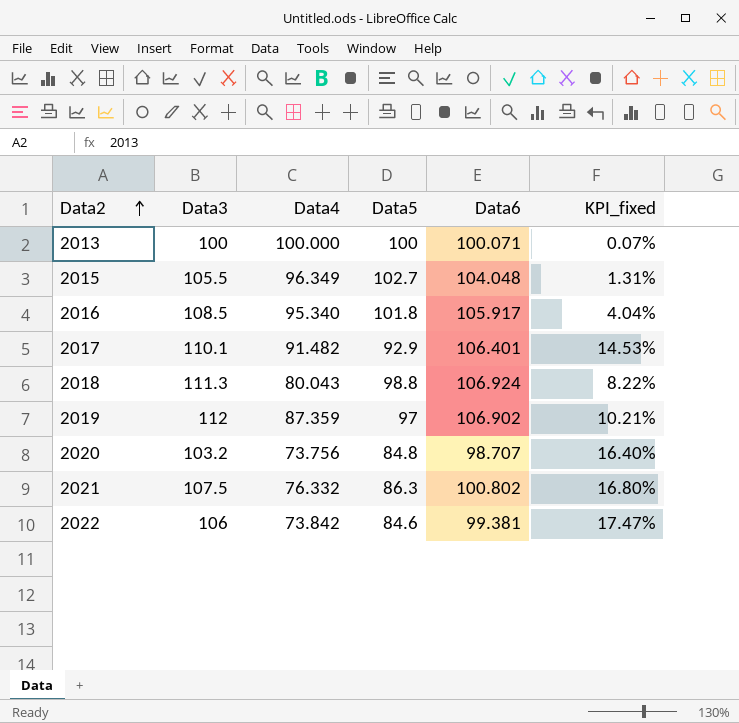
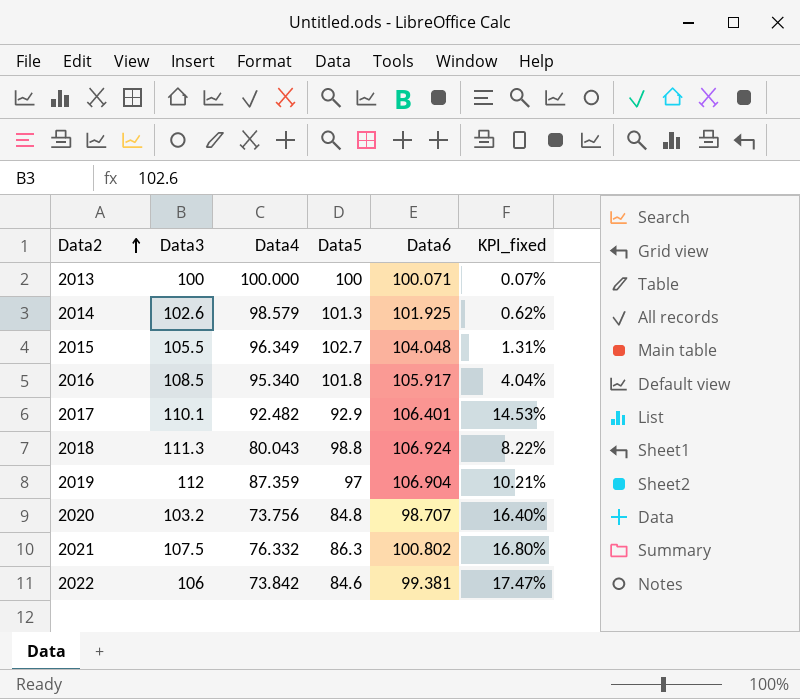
row 2014: none -> 102.6 | 98.579 | 101.3 | 101.925 | 0.62%
2017 | Data4: 91.482 -> 92.482
2019 | Data6: 106.902 -> 106.904

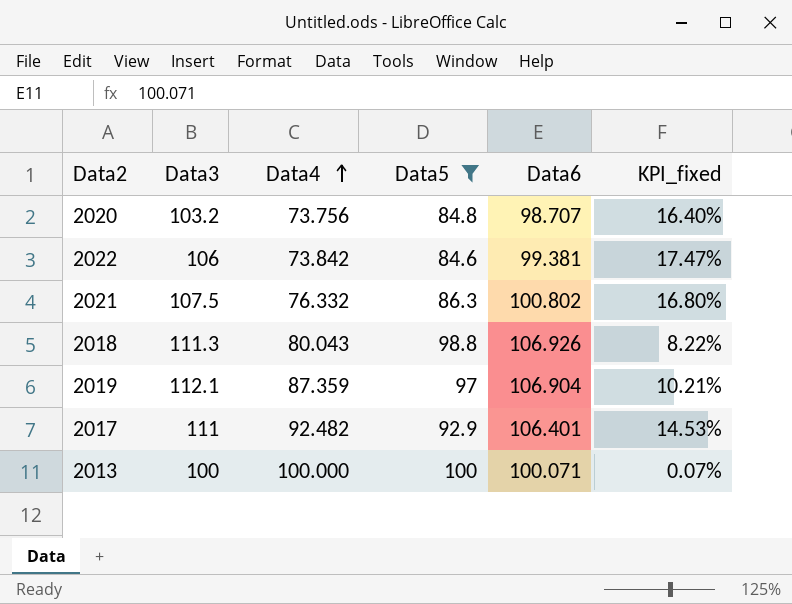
filter: none -> Data5 <= 100
row order: Data2 ascending -> Data4 ascending
2018 | Data6: 106.924 -> 106.926
2019 | Data3: 112 -> 112.1
2017 | Data3: 110.1 -> 111

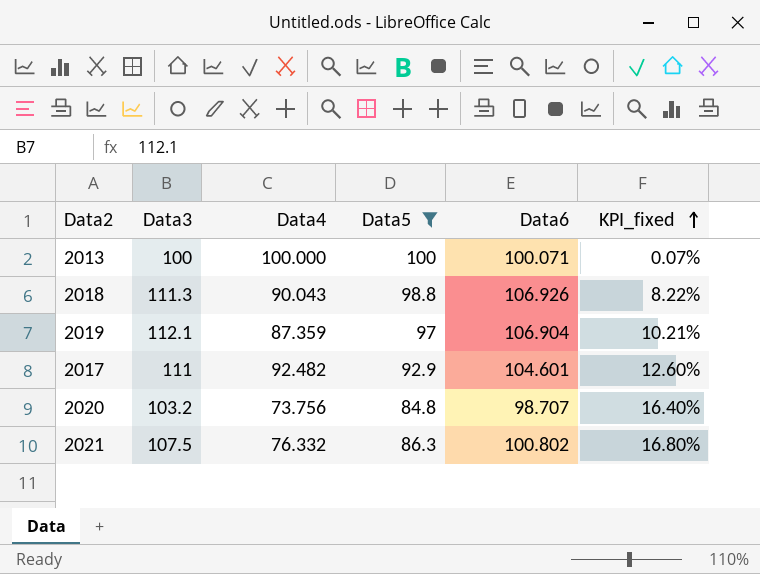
row order: Data4 ascending -> KPI_fixed ascending
row 2022: 106 | 73.842 | 84.6 | 99.381 | 17.47% -> none
2018 | Data4: 80.043 -> 90.043
2017 | Data6: 106.401 -> 104.601
2017 | KPI_fixed: 14.53% -> 12.60%

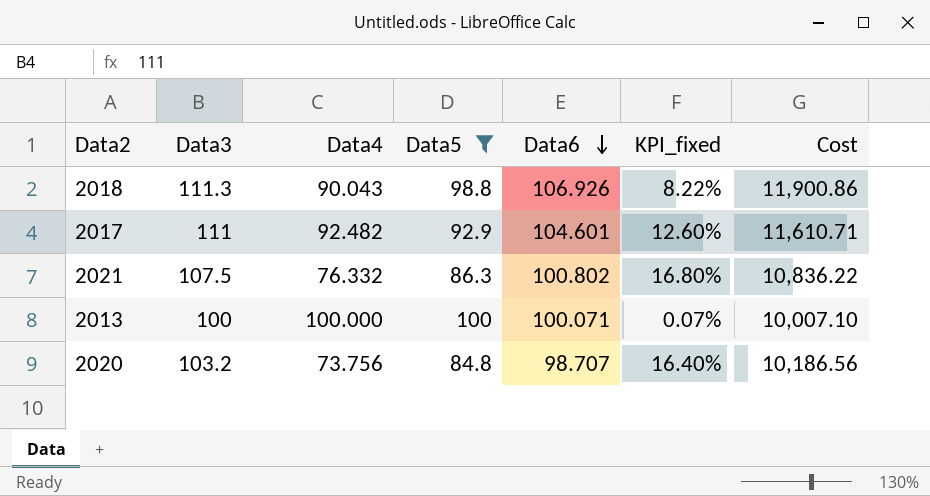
row order: KPI_fixed ascending -> Data6 descending
column Cost | formula: none -> [Data3] * [Data6]
row 2019: 112.1 | 87.359 | 97 | 106.904 | 10.21% -> none

